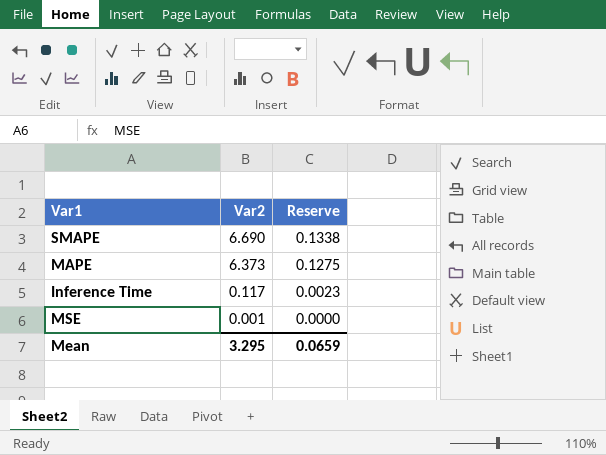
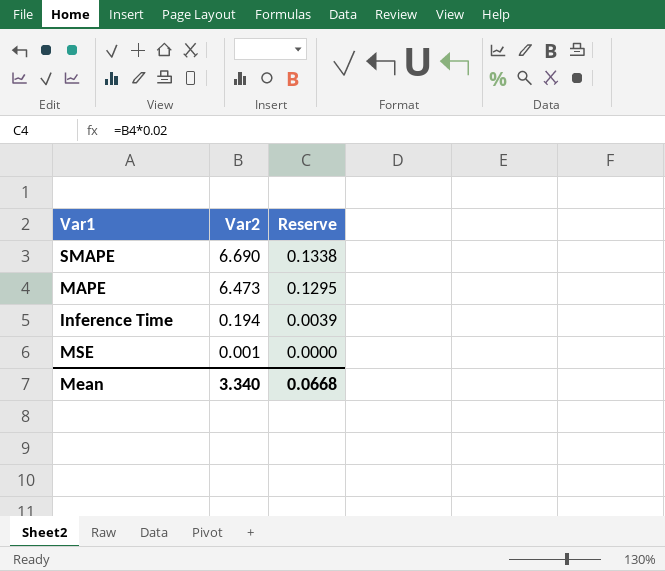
MAPE | Var2: 6.373 -> 6.473
MAPE | Reserve: 0.1275 -> 0.1295
Inference Time | Var2: 0.117 -> 0.194
Inference Time | Reserve: 0.0023 -> 0.0039
Mean | Var2: 3.295 -> 3.340
Mean | Reserve: 0.0659 -> 0.0668

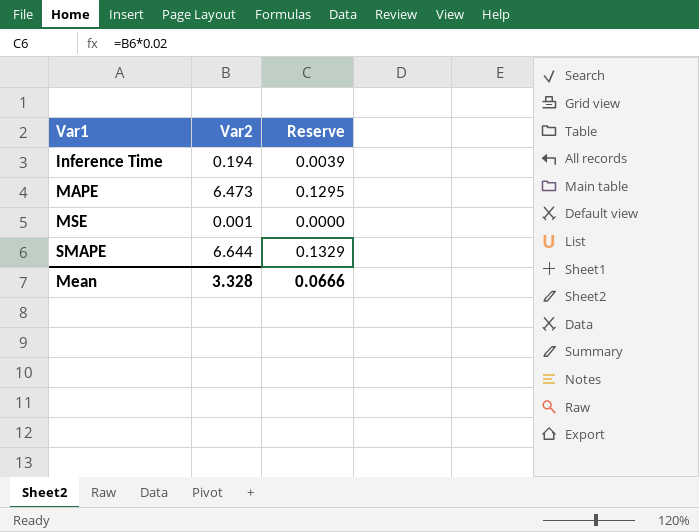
row order: Var2 descending -> Var1 ascending
SMAPE | Var2: 6.690 -> 6.644
SMAPE | Reserve: 0.1338 -> 0.1329
Mean | Var2: 3.340 -> 3.328
Mean | Reserve: 0.0668 -> 0.0666

